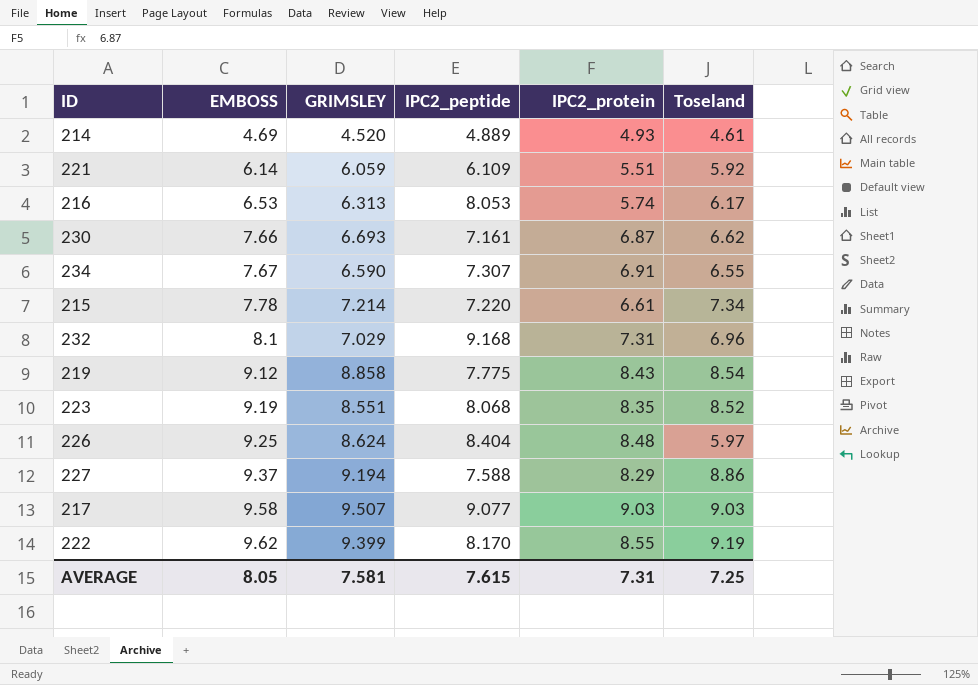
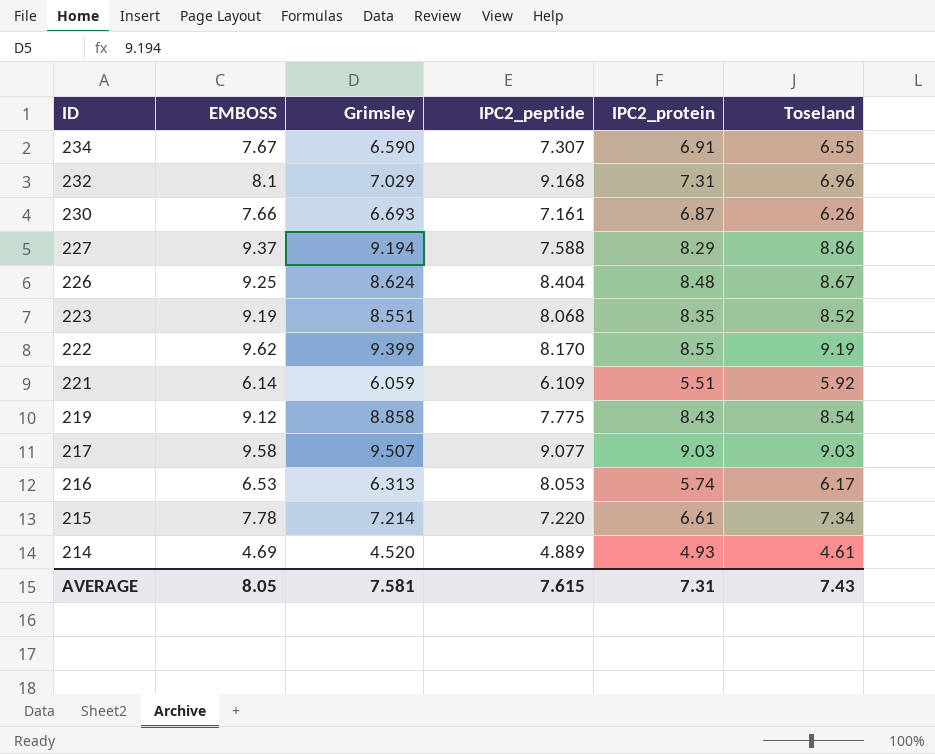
row order: EMBOSS ascending -> ID descending
column name: GRIMSLEY -> Grimsley
230 | Toseland: 6.62 -> 6.26
226 | Toseland: 5.97 -> 8.67
AVERAGE | Toseland: 7.25 -> 7.43

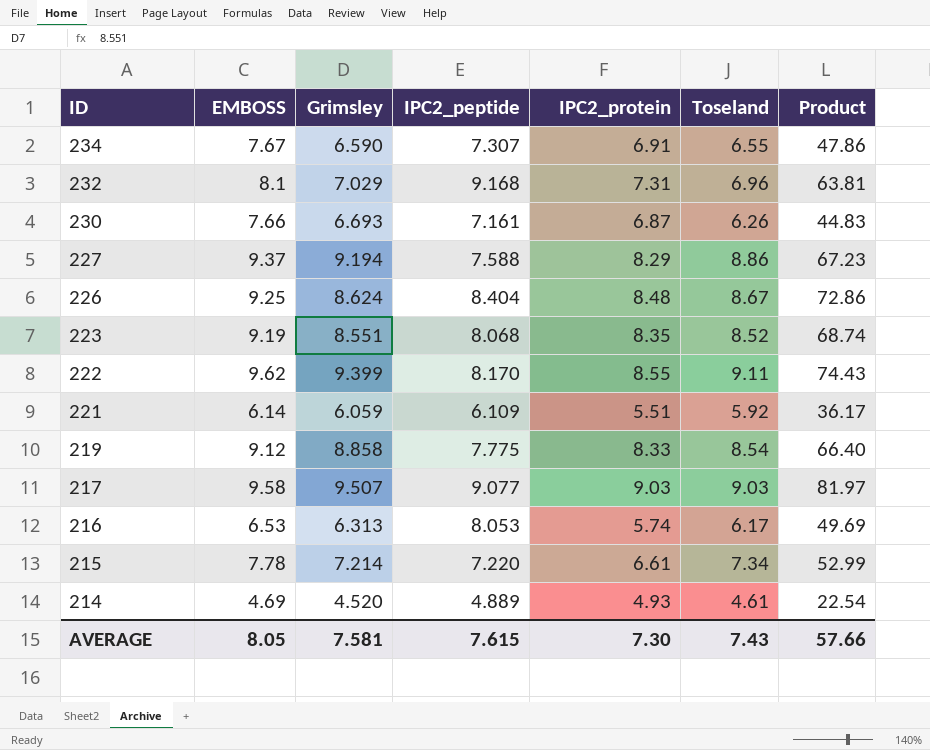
column Product | formula: none -> [IPC2_peptide] * [Toseland]
222 | Toseland: 9.19 -> 9.11
219 | IPC2_protein: 8.43 -> 8.33
AVERAGE | IPC2_protein: 7.31 -> 7.30

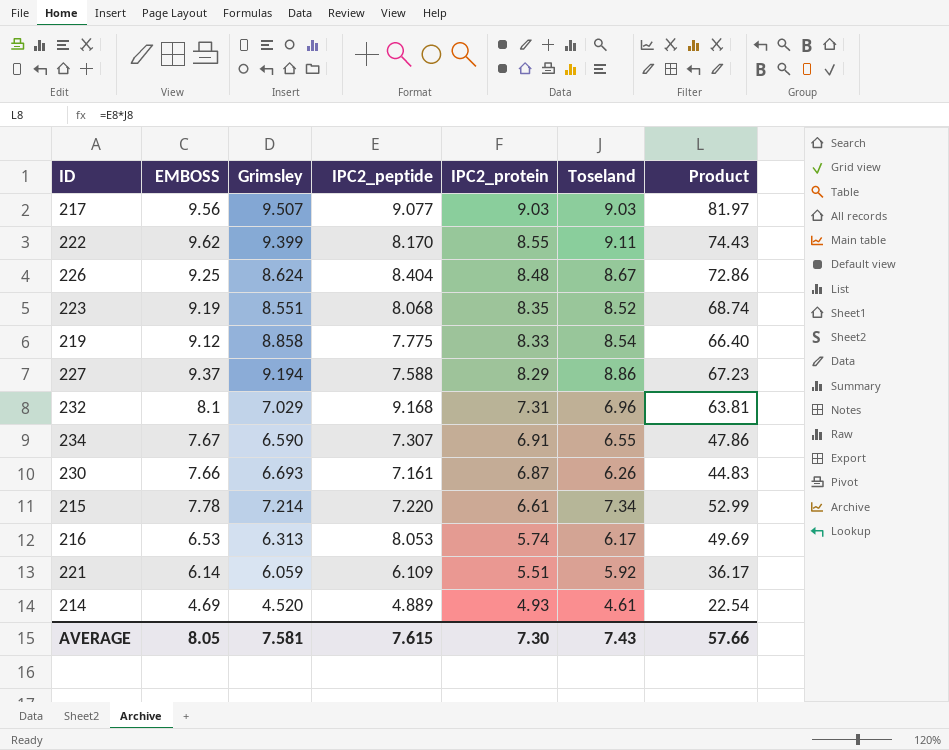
row order: ID descending -> IPC2_protein descending
217 | EMBOSS: 9.58 -> 9.56

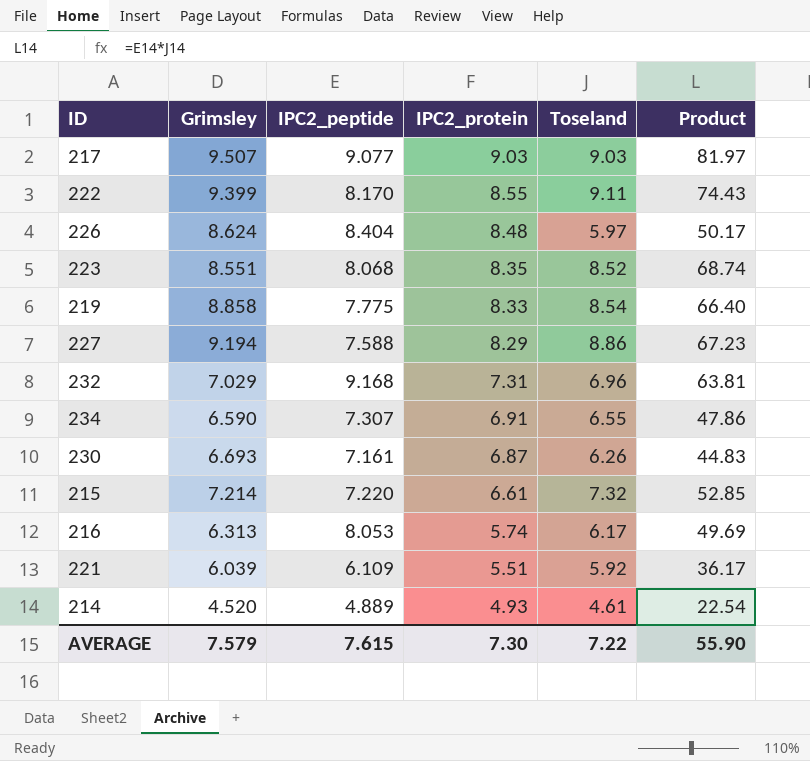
column EMBOSS | position: 2 -> none
226 | Toseland: 8.67 -> 5.97
226 | Product: 72.86 -> 50.17
215 | Toseland: 7.34 -> 7.32
215 | Product: 52.99 -> 52.85
221 | Grimsley: 6.059 -> 6.039
AVERAGE | Grimsley: 7.581 -> 7.579
AVERAGE | Toseland: 7.43 -> 7.22
AVERAGE | Product: 57.66 -> 55.90

